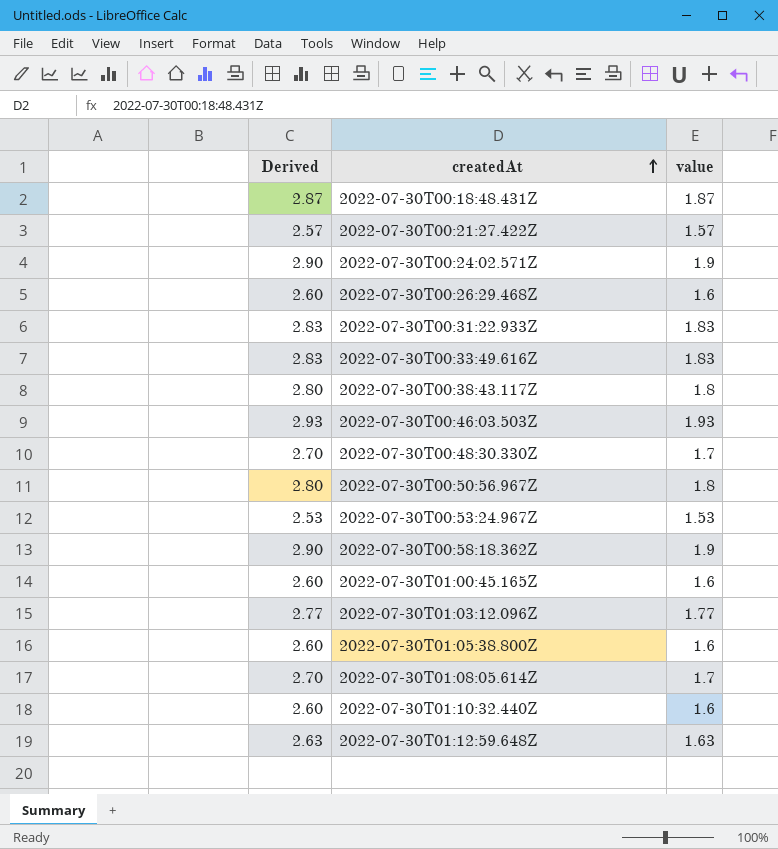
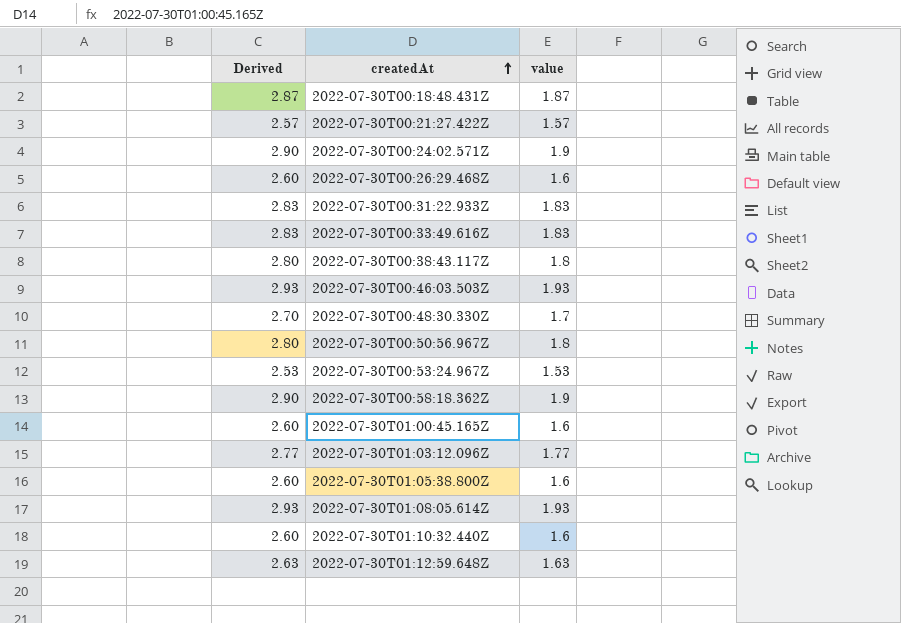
2022-07-30T01:08:05.614Z | Derived: 2.70 -> 2.93
2022-07-30T01:08:05.614Z | value: 1.7 -> 1.93

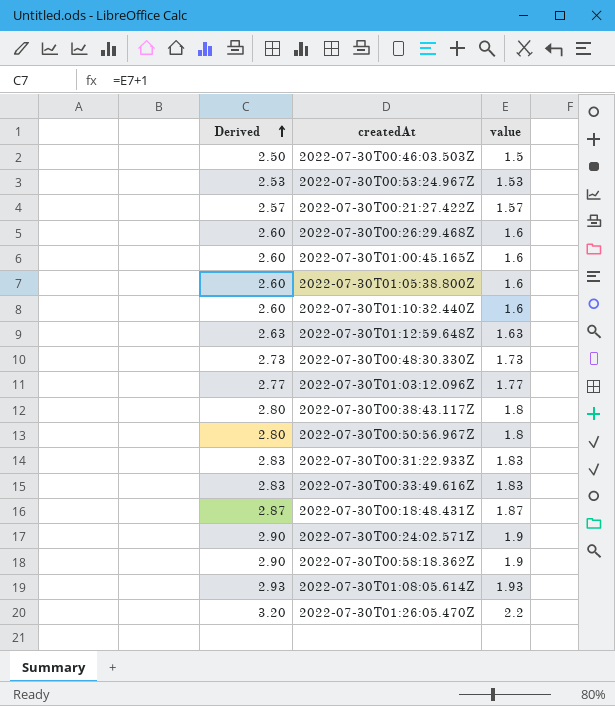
row order: createdAt ascending -> Derived ascending
2022-07-30T00:46:03.503Z | Derived: 2.93 -> 2.50
2022-07-30T00:46:03.503Z | value: 1.93 -> 1.5
2022-07-30T00:48:30.330Z | Derived: 2.70 -> 2.73
2022-07-30T00:48:30.330Z | value: 1.7 -> 1.73
row 2022-07-30T01:26:05.470Z: none -> 3.20 | 2.2

